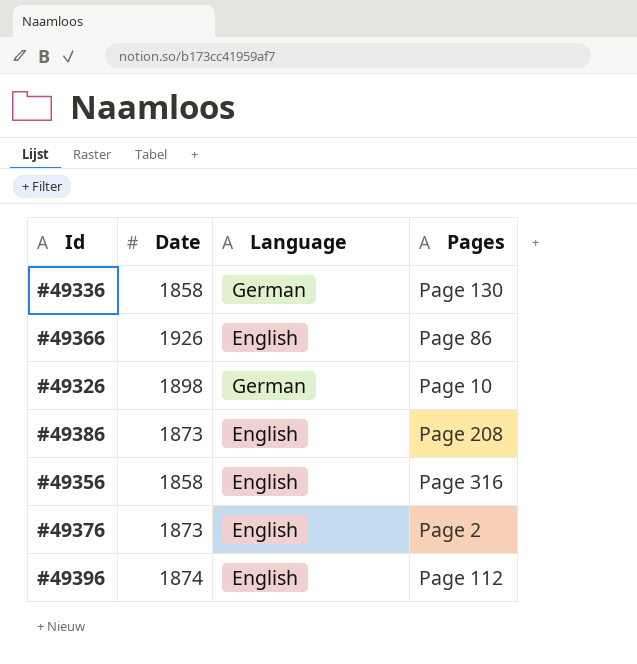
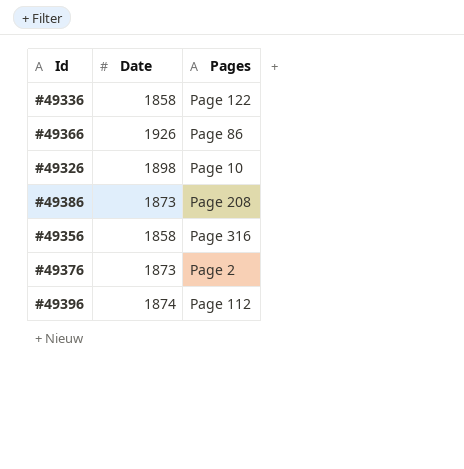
column Language | position: 3 -> none
#49336 | Pages: Page 130 -> Page 122

